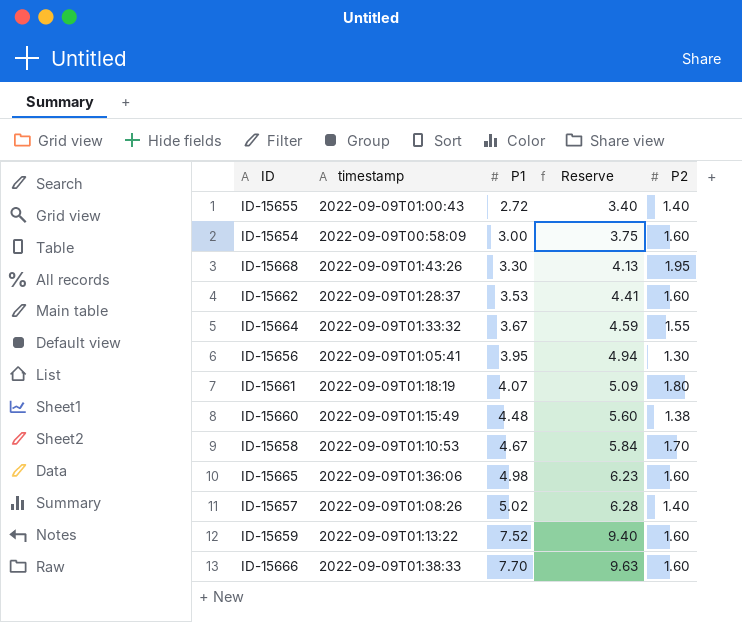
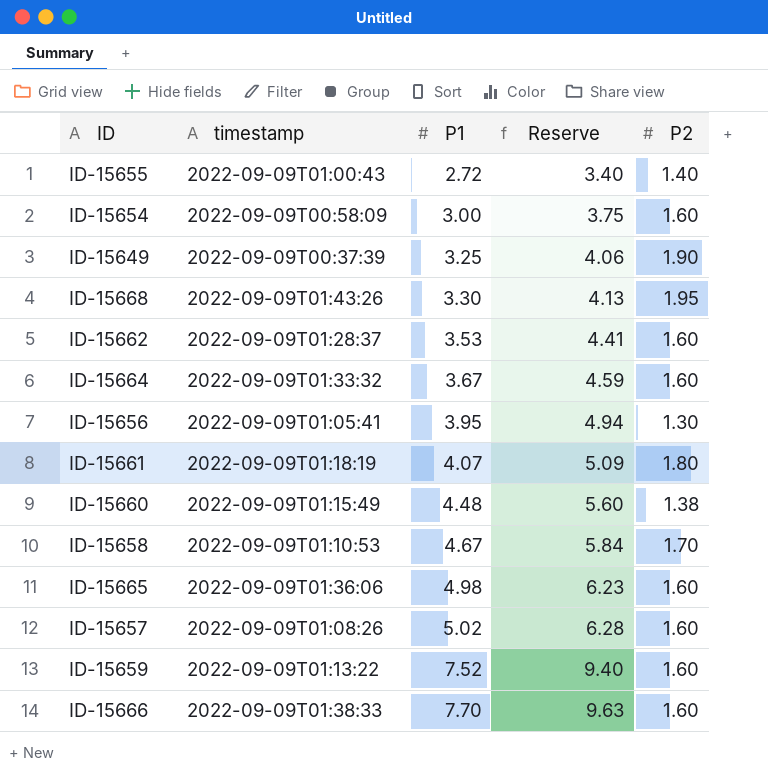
row ID-15649: none -> 2022-09-09T00:37:39 | 3.25 | 4.06 | 1.90
ID-15664 | P2: 1.55 -> 1.60
ID-15657 | P2: 1.40 -> 1.60

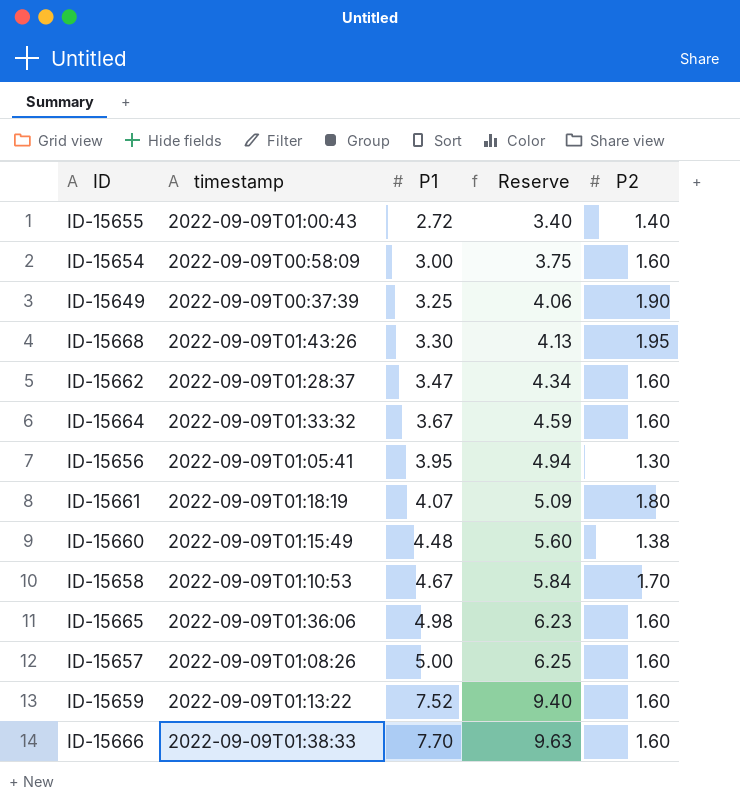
ID-15662 | P1: 3.53 -> 3.47
ID-15662 | Reserve: 4.41 -> 4.34
ID-15657 | P1: 5.02 -> 5.00
ID-15657 | Reserve: 6.28 -> 6.25

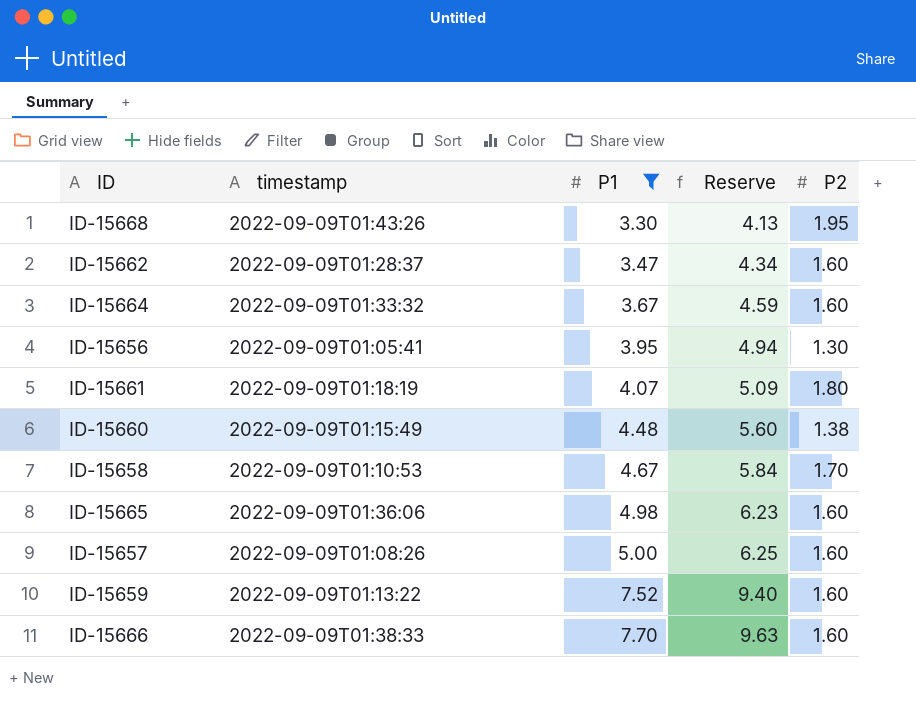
filter: none -> P1 >= 3.30

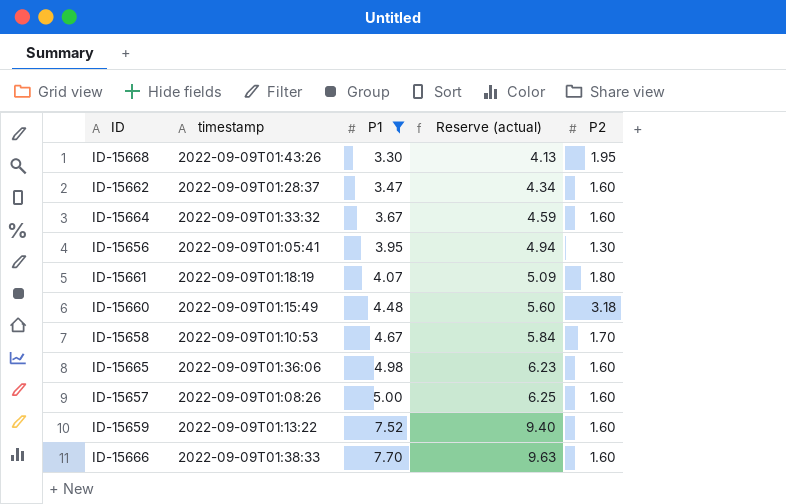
column name: Reserve -> Reserve (actual)
ID-15660 | P2: 1.38 -> 3.18

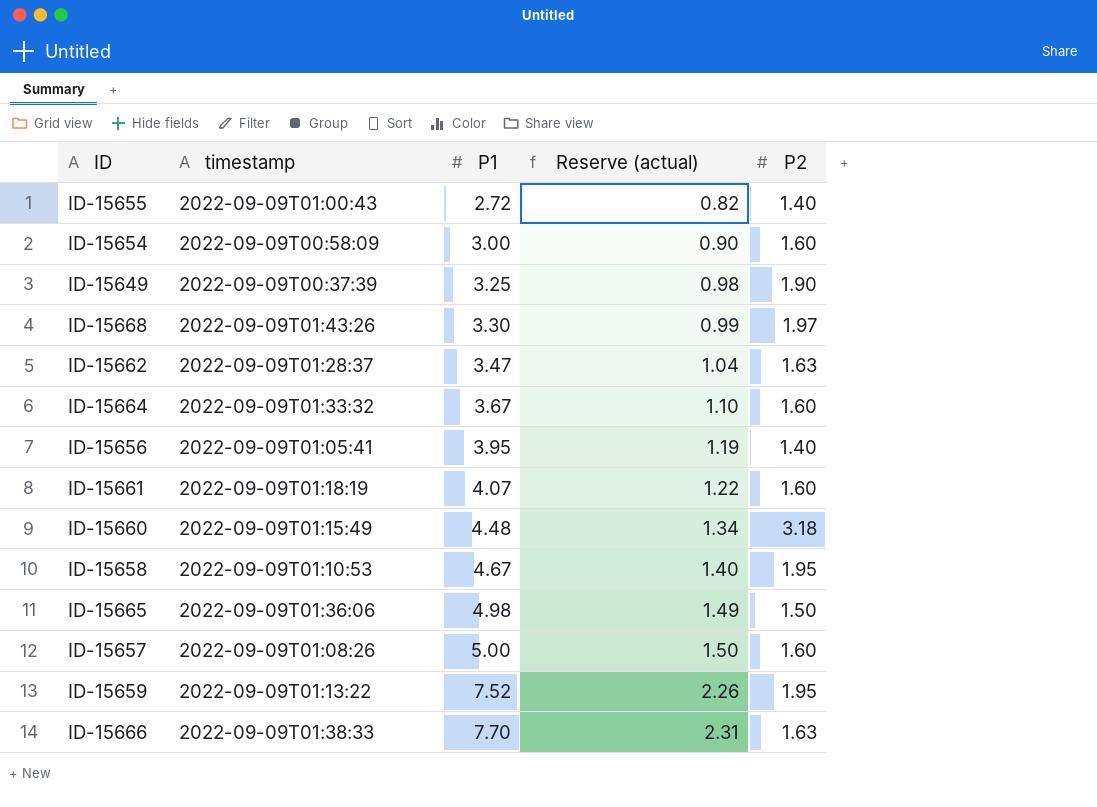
filter: P1 >= 3.30 -> none
column Reserve (actual) | formula: [P1] * 1.25 -> [P1] * 0.3
ID-15668 | P2: 1.95 -> 1.97
ID-15662 | P2: 1.60 -> 1.63
ID-15656 | P2: 1.30 -> 1.40
ID-15661 | P2: 1.80 -> 1.60
ID-15658 | P2: 1.70 -> 1.95
ID-15665 | P2: 1.60 -> 1.50
ID-15659 | P2: 1.60 -> 1.95
ID-15666 | P2: 1.60 -> 1.63

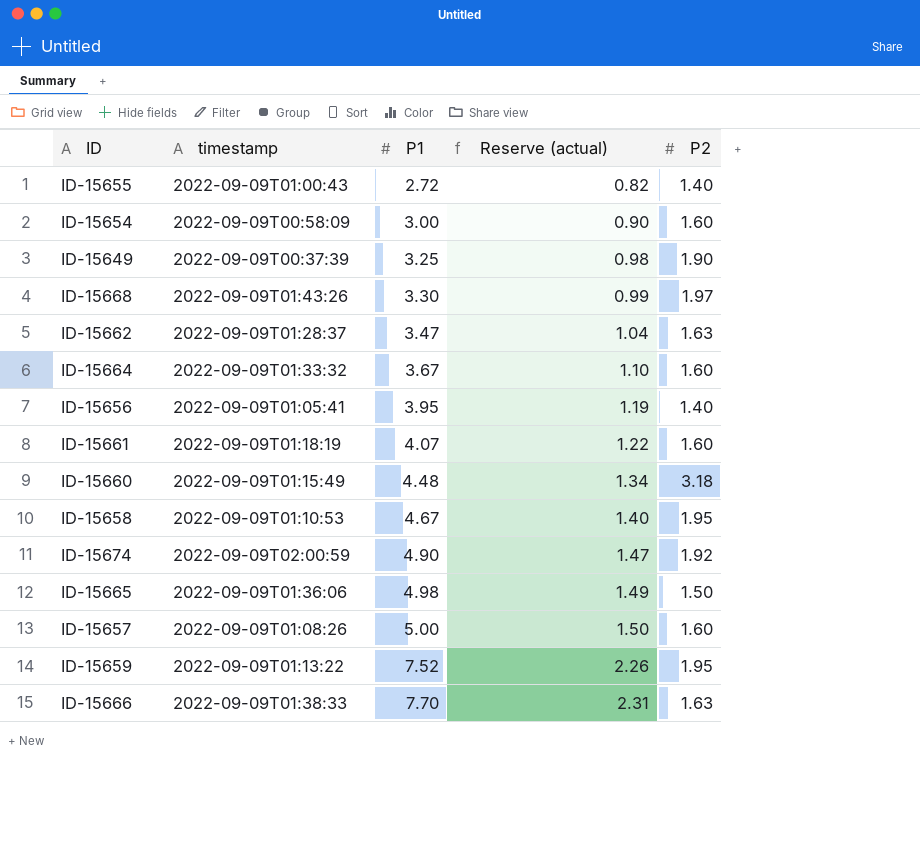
row ID-15674: none -> 2022-09-09T02:00:59 | 4.90 | 1.47 | 1.92

